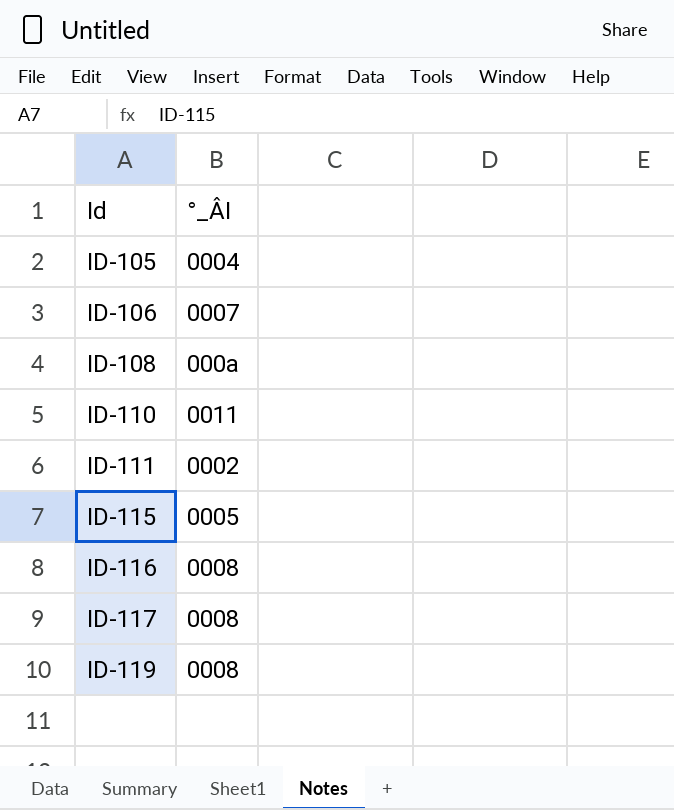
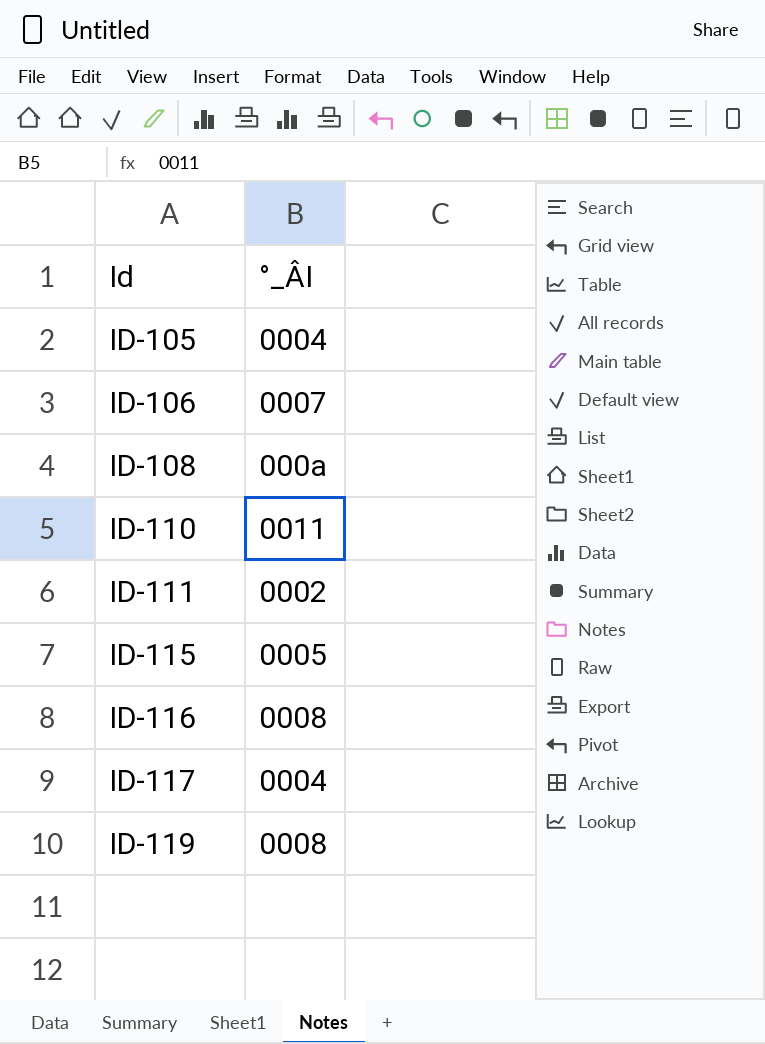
ID-117 | °_ÂI: 0008 -> 0004

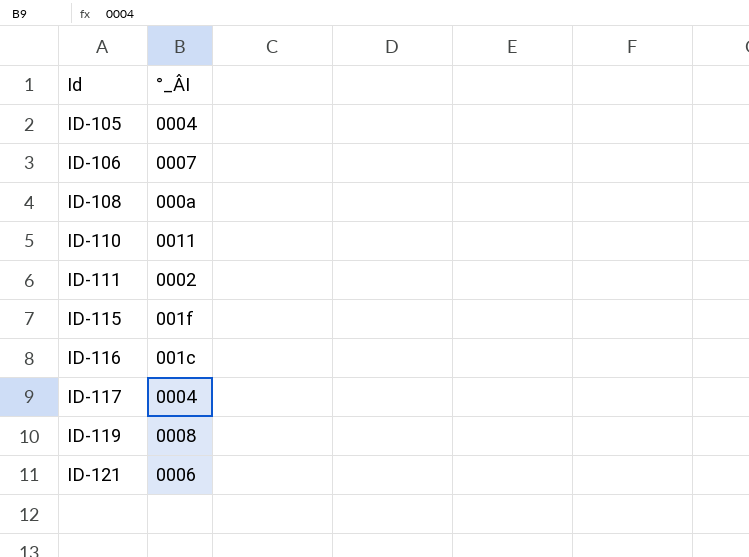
ID-115 | °_ÂI: 0005 -> 001f
ID-116 | °_ÂI: 0008 -> 001c
row ID-121: none -> 0006

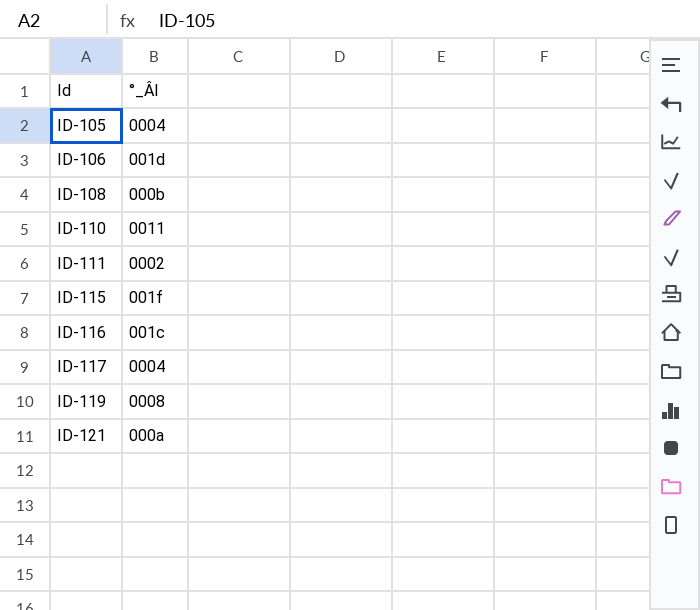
ID-106 | °_ÂI: 0007 -> 001d
ID-108 | °_ÂI: 000a -> 000b
ID-121 | °_ÂI: 0006 -> 000a

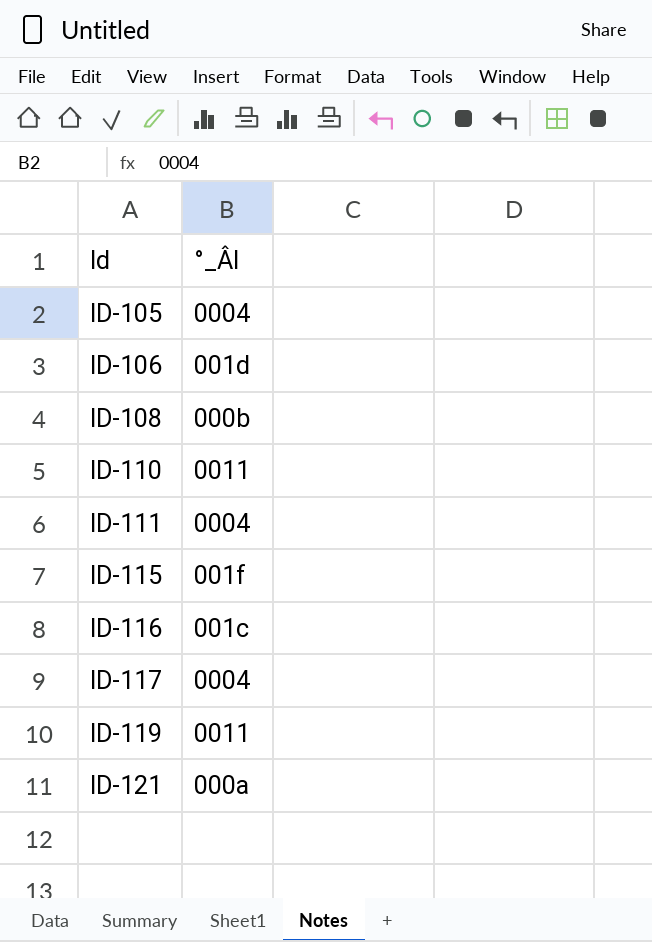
ID-111 | °_ÂI: 0002 -> 0004
ID-119 | °_ÂI: 0008 -> 0011

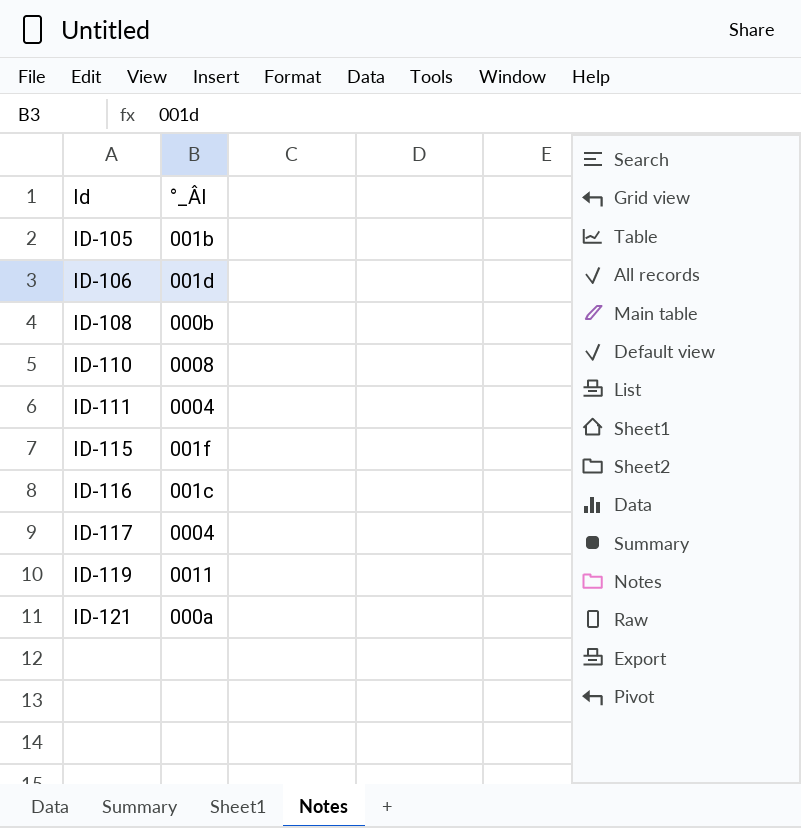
ID-105 | °_ÂI: 0004 -> 001b
ID-110 | °_ÂI: 0011 -> 0008

